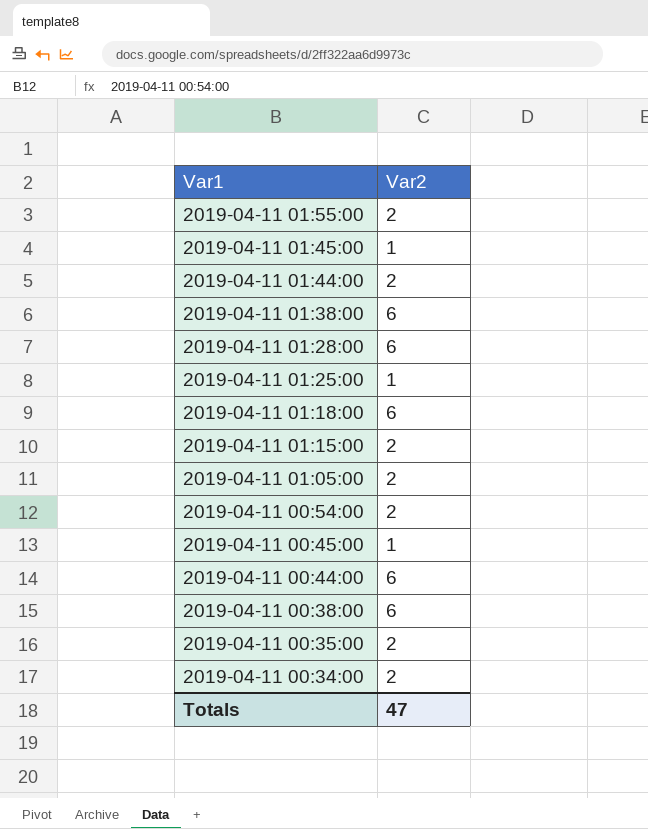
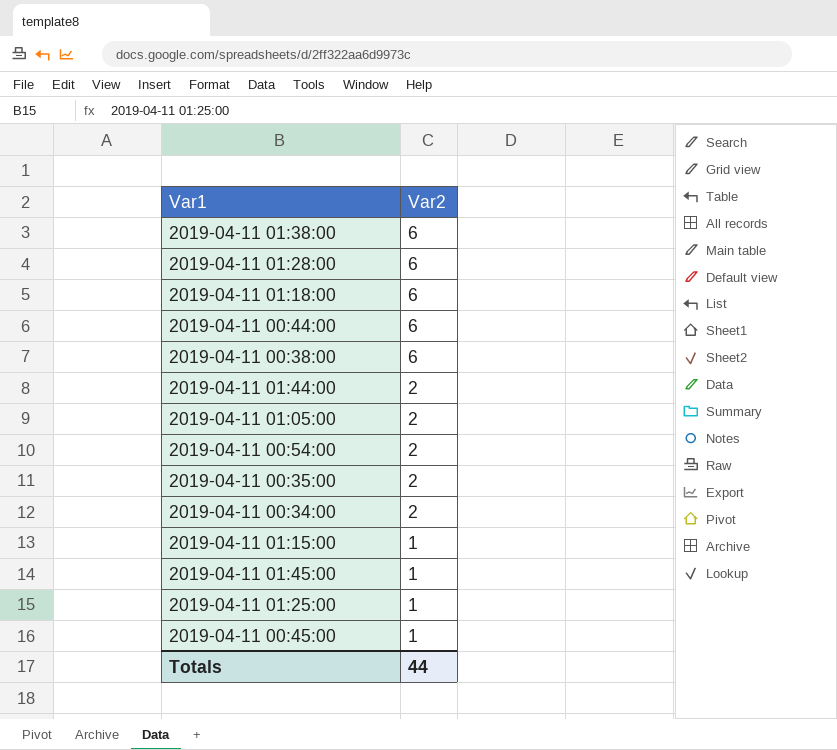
row order: Var1 descending -> Var2 descending
row 2019-04-11 01:55:00: 2 -> none
2019-04-11 01:15:00 | Var2: 2 -> 1
Totals | Var2: 47 -> 44

